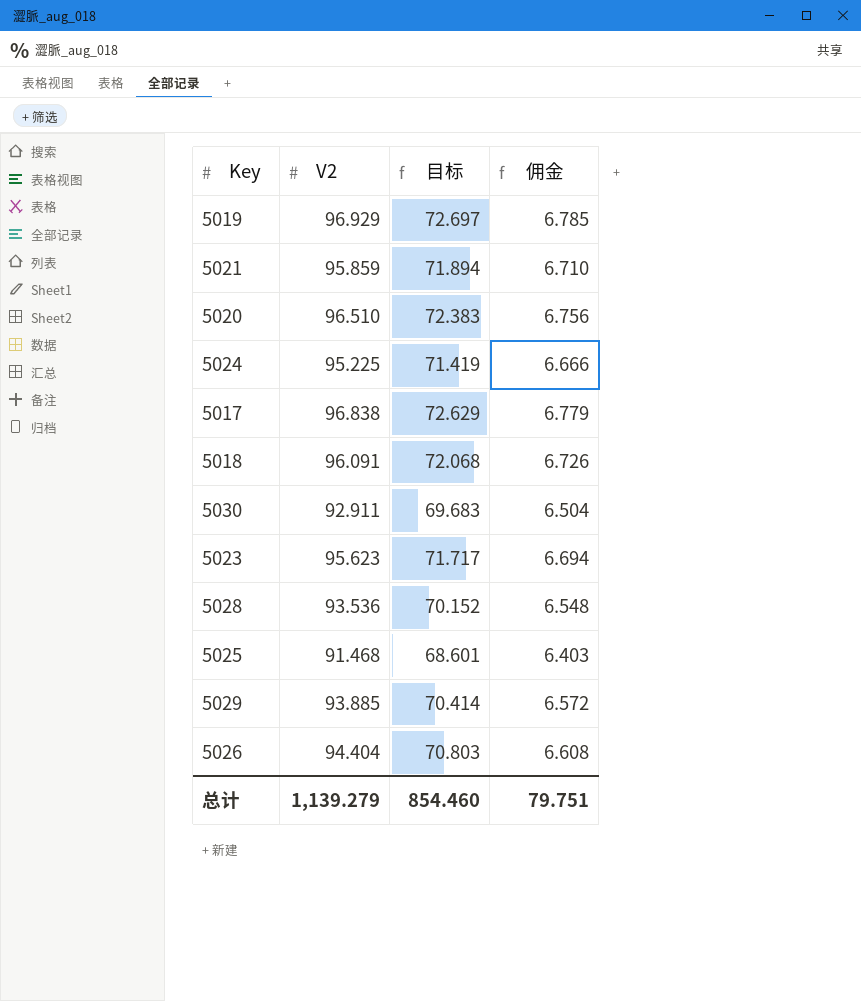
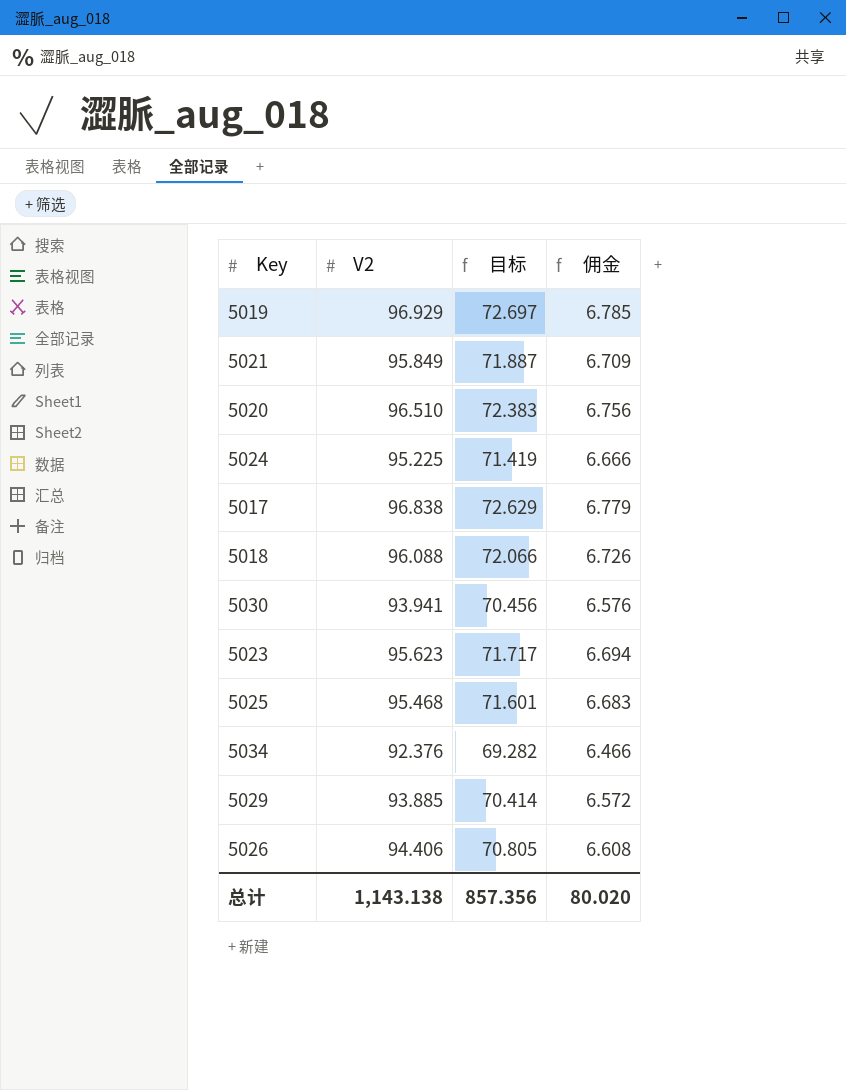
row 5028: 93.536 | 70.152 | 6.548 -> none
5021 | V2: 95.859 -> 95.849
5021 | 目标: 71.894 -> 71.887
5021 | 佣金: 6.710 -> 6.709
5018 | V2: 96.091 -> 96.088
5018 | 目标: 72.068 -> 72.066
5030 | V2: 92.911 -> 93.941
5030 | 目标: 69.683 -> 70.456
5030 | 佣金: 6.504 -> 6.576
5025 | V2: 91.468 -> 95.468
5025 | 目标: 68.601 -> 71.601
5025 | 佣金: 6.403 -> 6.683
row 5034: none -> 92.376 | 69.282 | 6.466
5026 | V2: 94.404 -> 94.406
5026 | 目标: 70.803 -> 70.805
总计 | V2: 1,139.279 -> 1,143.138
总计 | 目标: 854.460 -> 857.356
总计 | 佣金: 79.751 -> 80.020

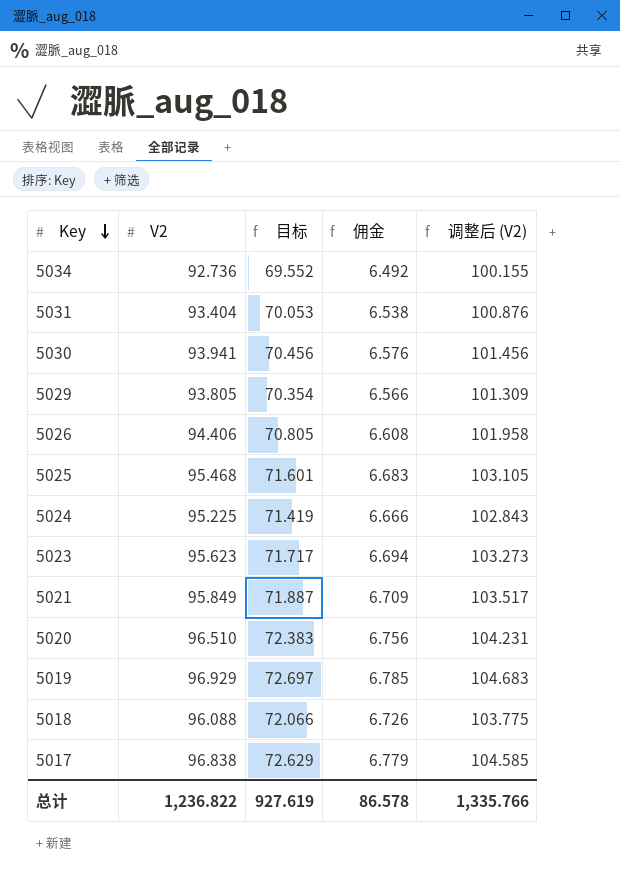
row order: none -> Key descending
column 调整后 (V2) | formula: none -> [V2] * 1.08
5034 | V2: 92.376 -> 92.736
5034 | 目标: 69.282 -> 69.552
5034 | 佣金: 6.466 -> 6.492
row 5031: none -> 93.404 | 70.053 | 6.538 | 100.876
5029 | V2: 93.885 -> 93.805
5029 | 目标: 70.414 -> 70.354
5029 | 佣金: 6.572 -> 6.566
总计 | V2: 1,143.138 -> 1,236.822
总计 | 目标: 857.356 -> 927.619
总计 | 佣金: 80.020 -> 86.578

